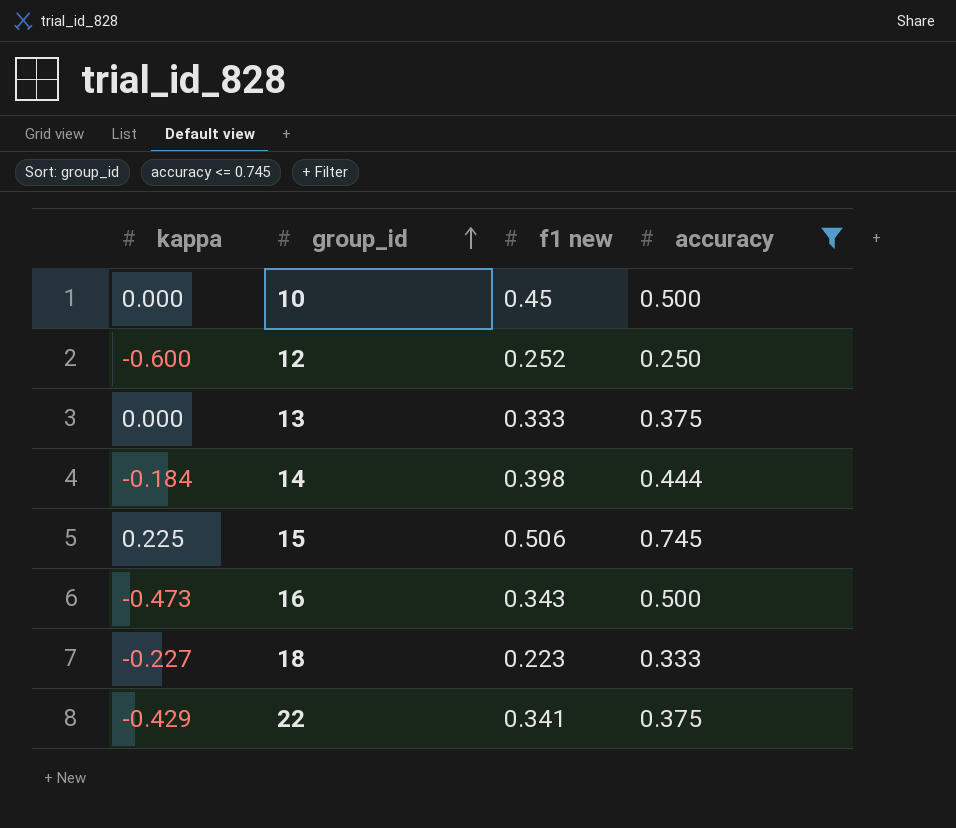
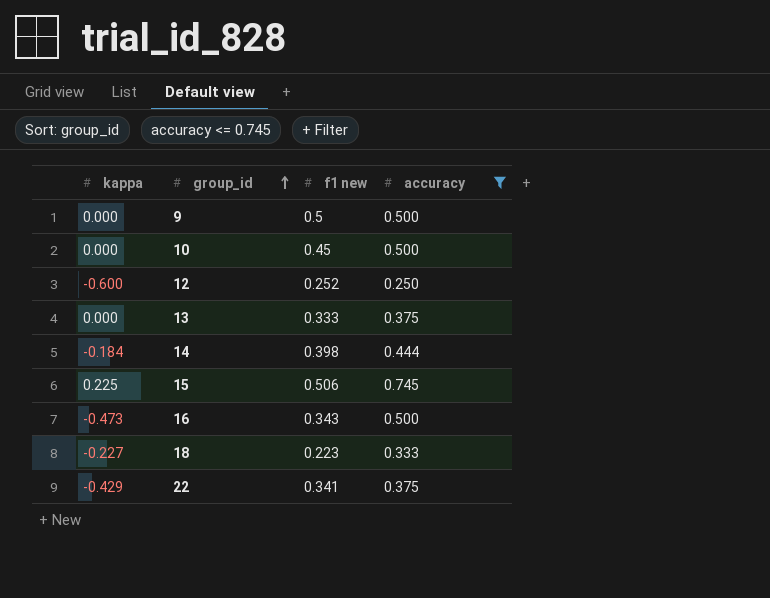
row 9: none -> 0.000 | 0.5 | 0.500

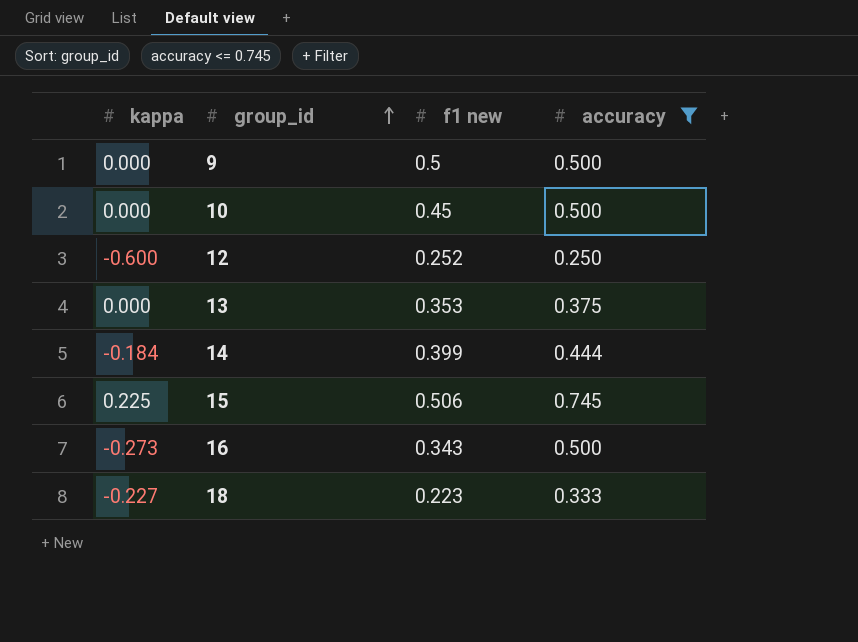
row 22: -0.429 | 0.341 | 0.375 -> none
13 | f1 new: 0.333 -> 0.353
14 | f1 new: 0.398 -> 0.399
16 | kappa: -0.473 -> -0.273

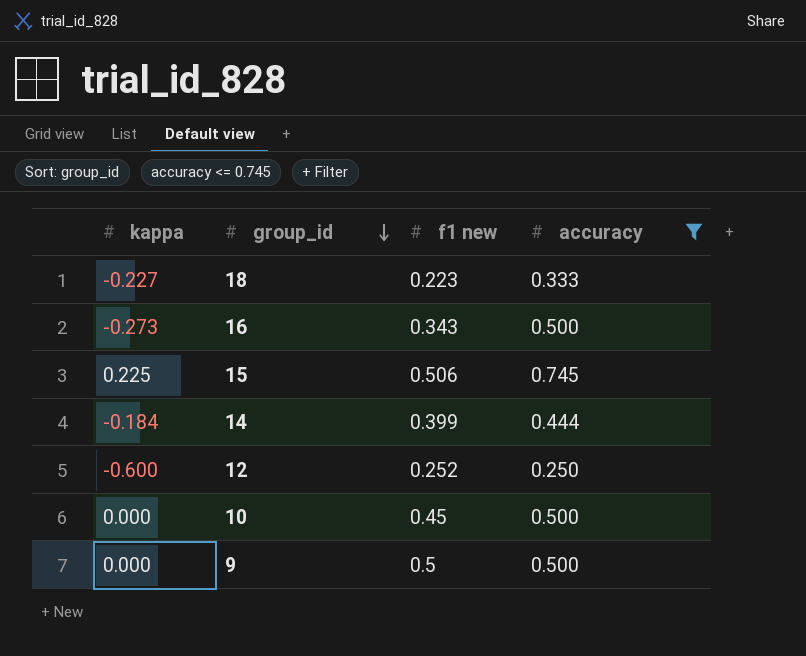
row order: group_id ascending -> group_id descending
row 13: 0.000 | 0.353 | 0.375 -> none

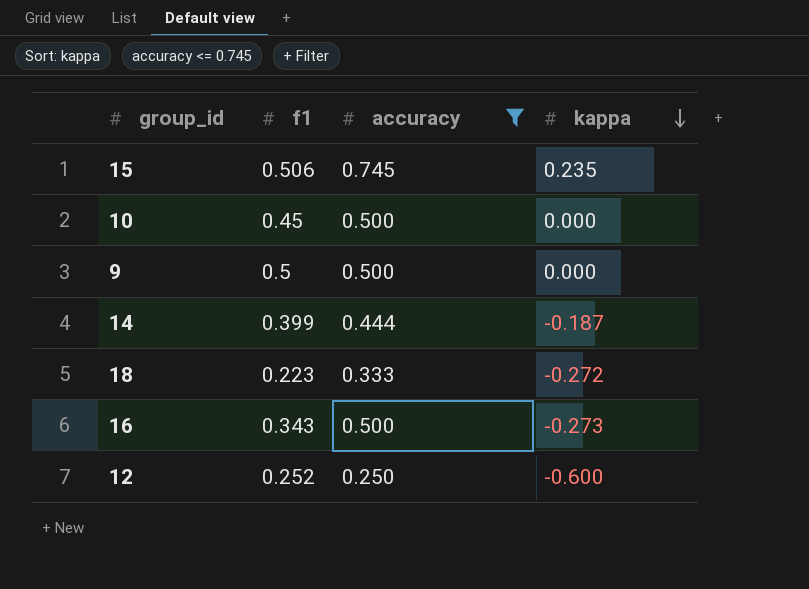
row order: group_id descending -> kappa descending
column name: f1 new -> f1
column kappa | position: 1 -> 4
15 | kappa: 0.225 -> 0.235
14 | kappa: -0.184 -> -0.187
18 | kappa: -0.227 -> -0.272

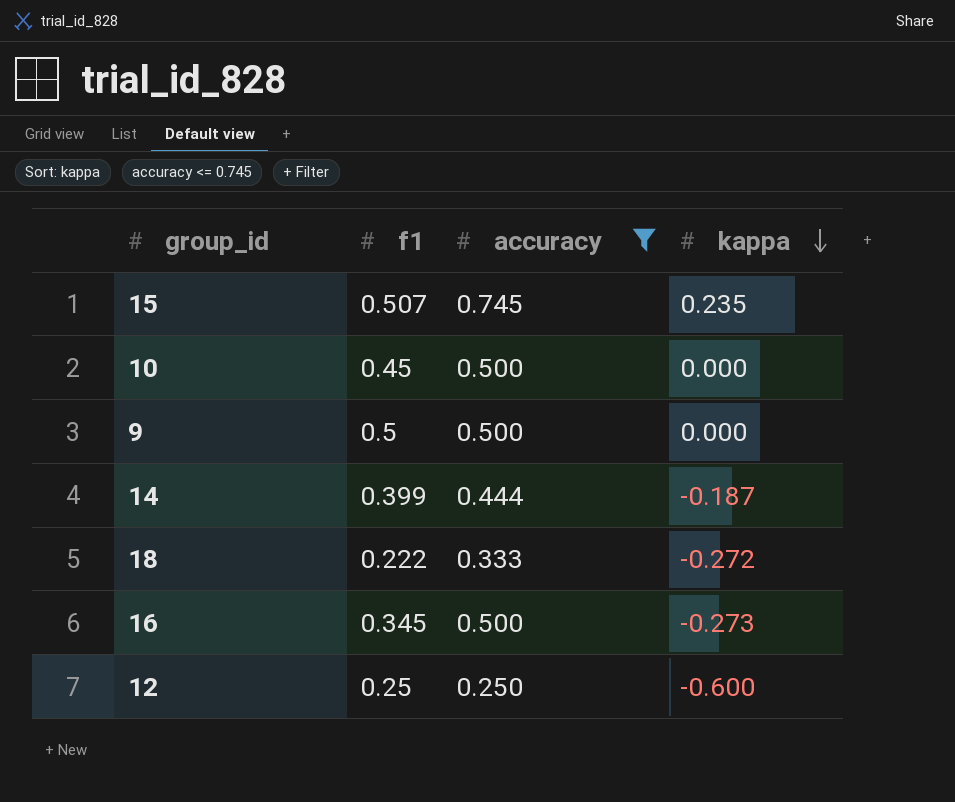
15 | f1: 0.506 -> 0.507
18 | f1: 0.223 -> 0.222
16 | f1: 0.343 -> 0.345
12 | f1: 0.252 -> 0.25

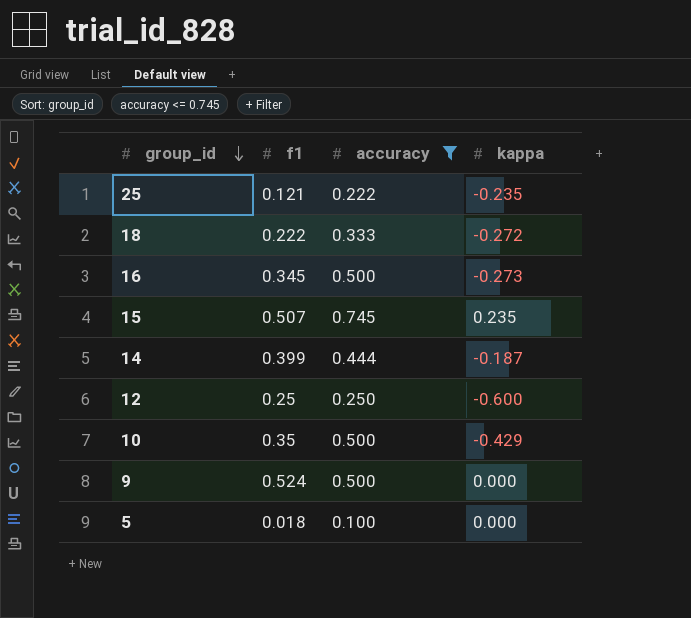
row order: kappa descending -> group_id descending
row 25: none -> 0.121 | 0.222 | -0.235
10 | f1: 0.45 -> 0.35
10 | kappa: 0.000 -> -0.429
9 | f1: 0.5 -> 0.524
row 5: none -> 0.018 | 0.100 | 0.000

